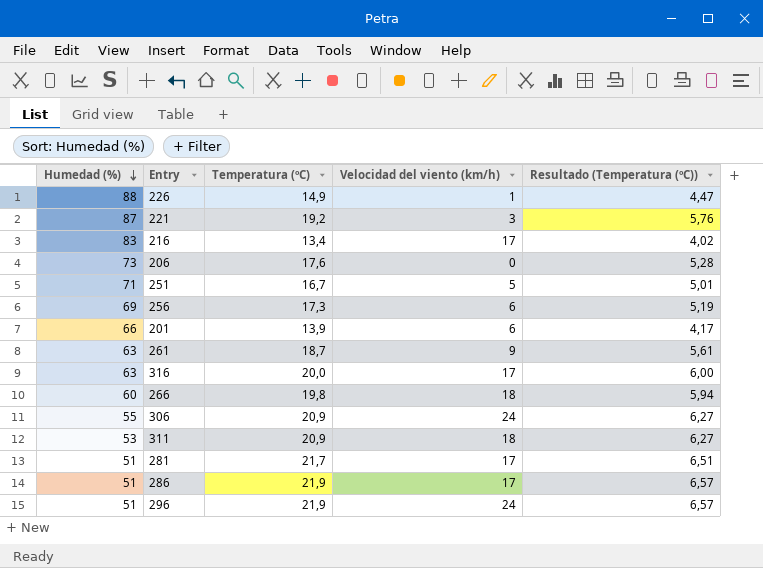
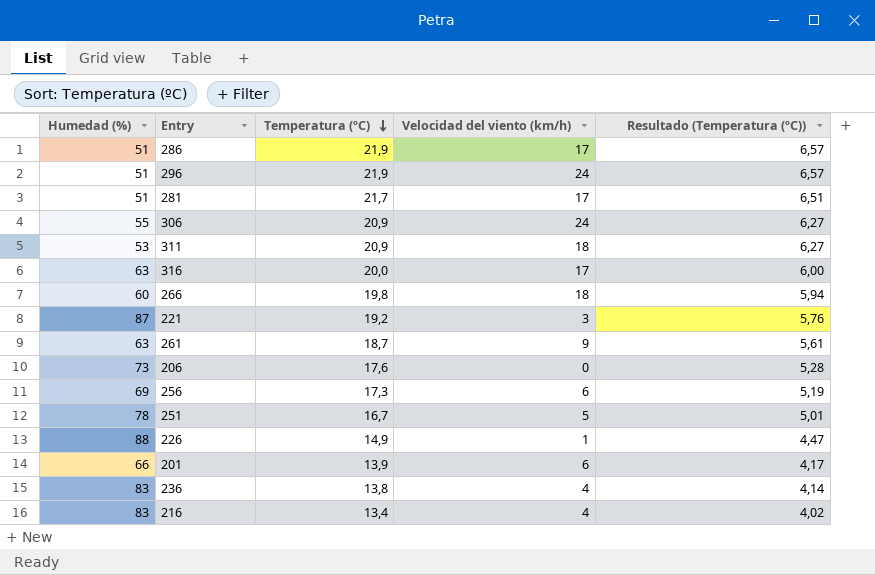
row order: Humedad (%) descending -> Temperatura (ºC) descending
251 | Humedad (%): 71 -> 78
row 236: none -> 83 | 13,8 | 4 | 4,14
216 | Velocidad del viento (km/h): 17 -> 4

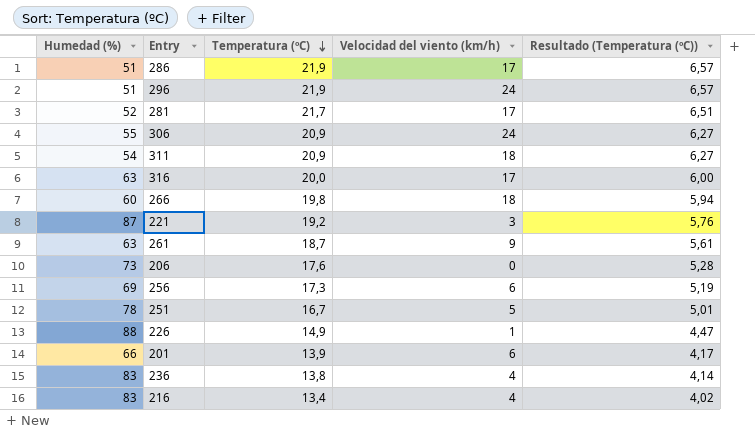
281 | Humedad (%): 51 -> 52
311 | Humedad (%): 53 -> 54

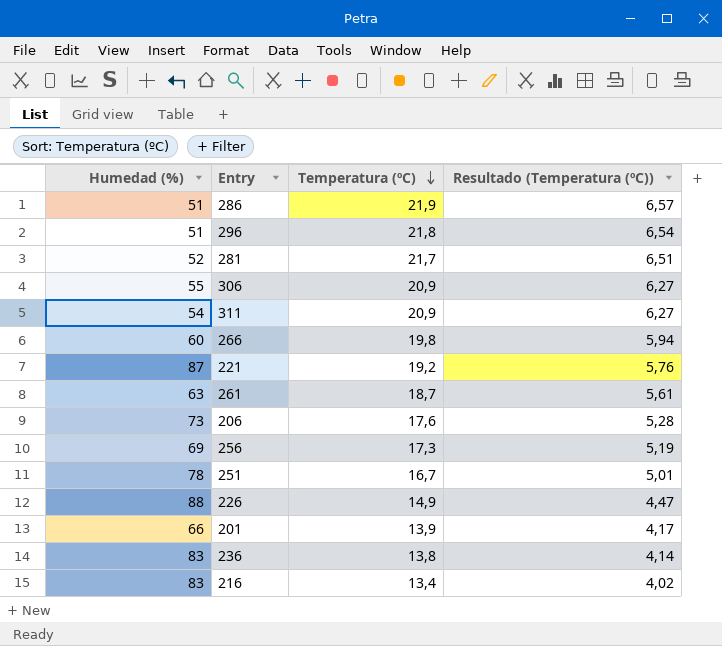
column Velocidad del viento (km/h) | position: 4 -> none
row 316: 63 | 20,0 | 17 | 6,00 -> none
296 | Temperatura (ºC): 21,9 -> 21,8
296 | Resultado (Temperatura (ºC)): 6,57 -> 6,54

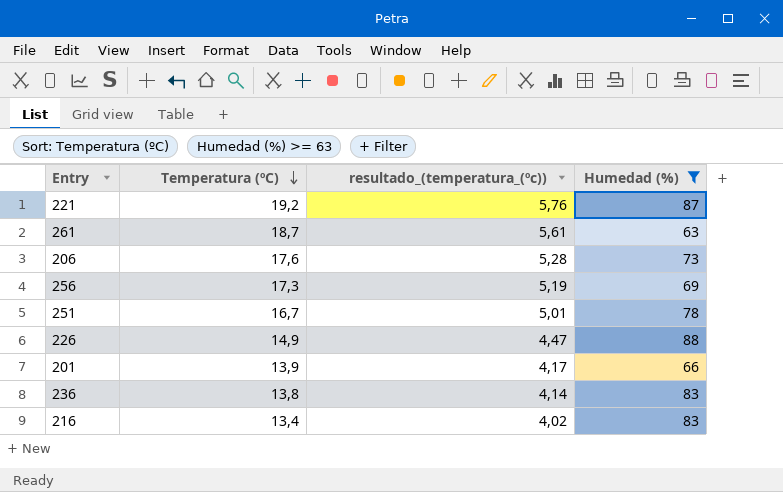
filter: none -> Humedad (%) >= 63
column name: Resultado (Temperatura (ºC)) -> resultado_(temperatura_(ºc))
column Humedad (%) | position: 1 -> 4

